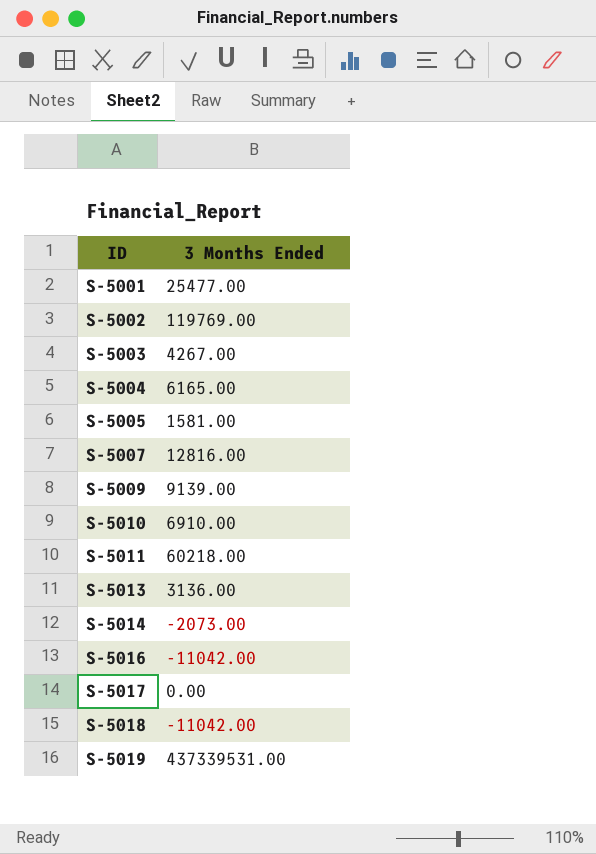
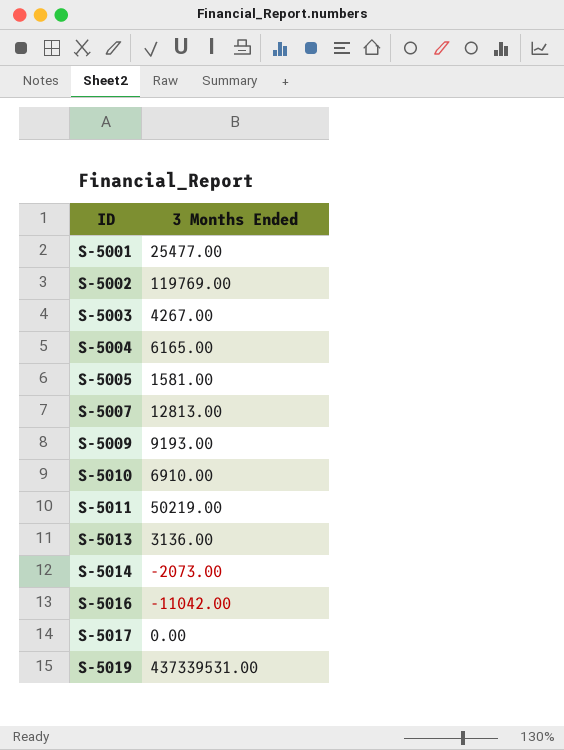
row S-5018: -11042.00 -> none
S-5007 | 3 Months Ended: 12816.00 -> 12813.00
S-5009 | 3 Months Ended: 9139.00 -> 9193.00
S-5011 | 3 Months Ended: 60218.00 -> 50219.00

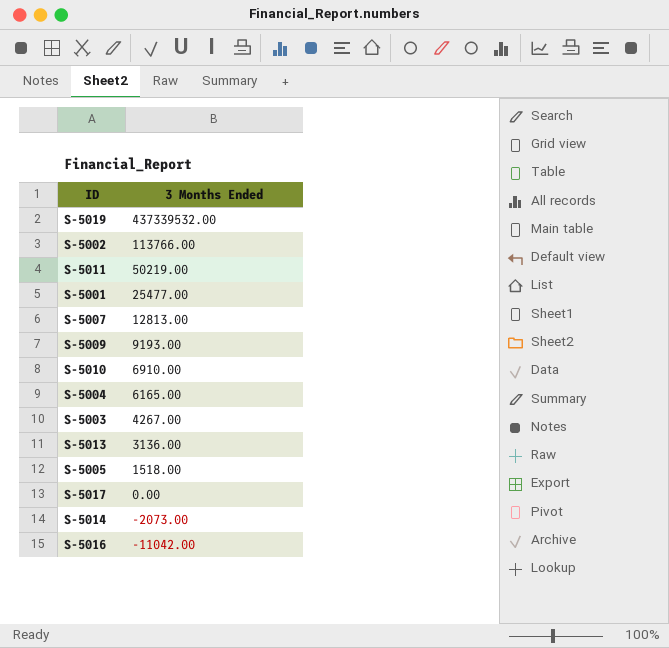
row order: ID ascending -> 3 Months Ended descending
S-5019 | 3 Months Ended: 437339531.00 -> 437339532.00
S-5002 | 3 Months Ended: 119769.00 -> 113766.00
S-5005 | 3 Months Ended: 1581.00 -> 1518.00

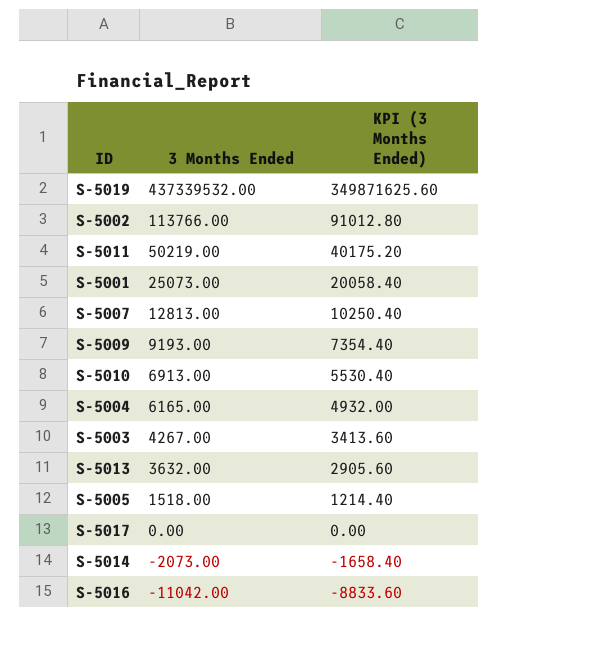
column KPI (3 Months Ended) | formula: none -> [3 Months Ended] * 0.8
S-5001 | 3 Months Ended: 25477.00 -> 25073.00
S-5010 | 3 Months Ended: 6910.00 -> 6913.00
S-5013 | 3 Months Ended: 3136.00 -> 3632.00

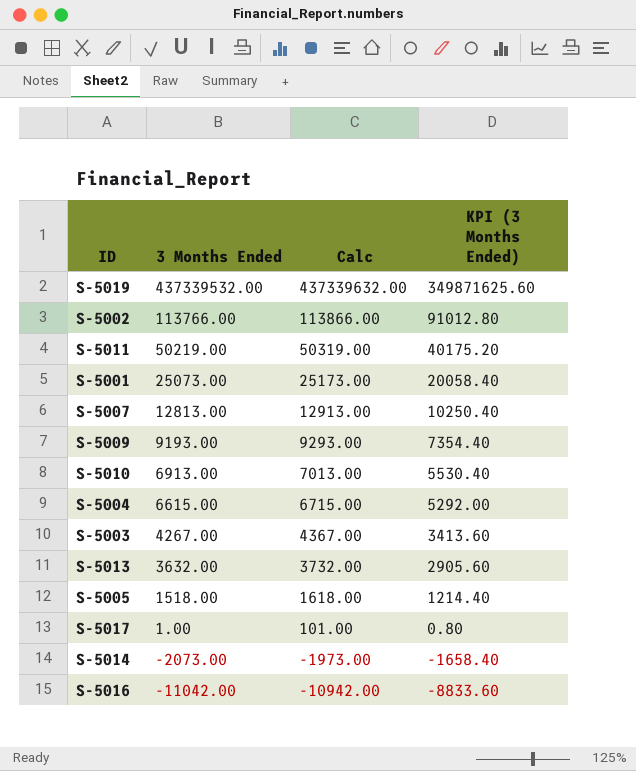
column Calc | formula: none -> [3 Months Ended] + 100
S-5004 | 3 Months Ended: 6165.00 -> 6615.00
S-5004 | KPI (3 Months Ended): 4932.00 -> 5292.00
S-5017 | 3 Months Ended: 0.00 -> 1.00
S-5017 | KPI (3 Months Ended): 0.00 -> 0.80

